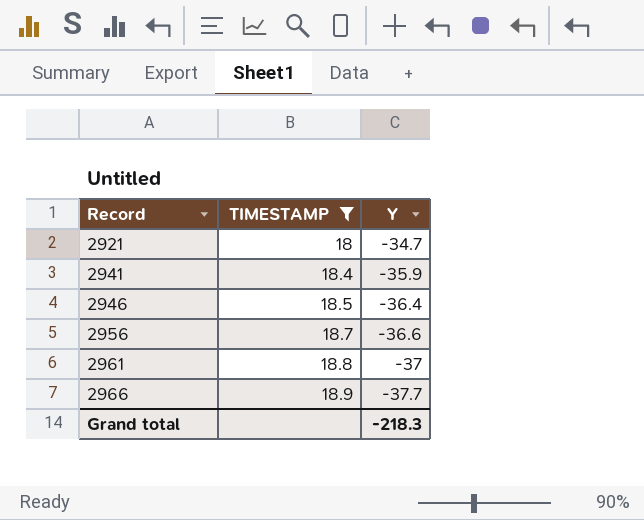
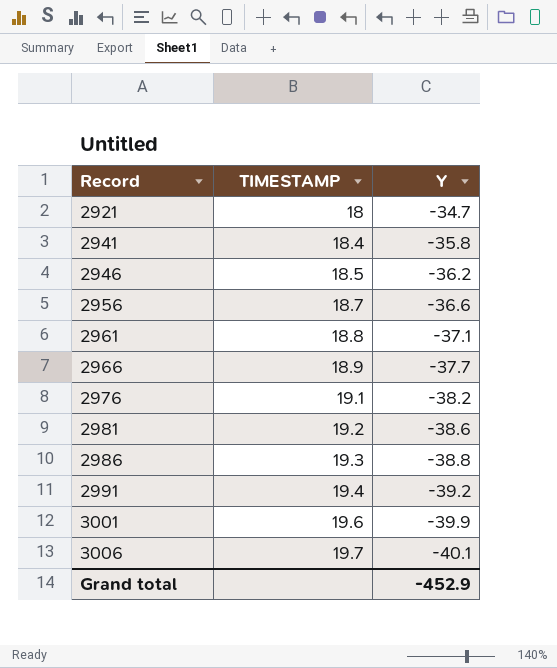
filter: TIMESTAMP <= 18.9 -> none
2941 | Y: -35.9 -> -35.8
2946 | Y: -36.4 -> -36.2
2961 | Y: -37 -> -37.1
Grand total | Y: -218.3 -> -452.9

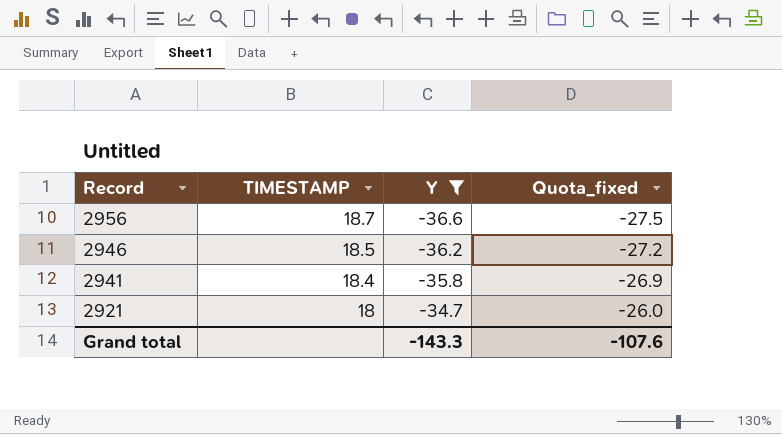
filter: none -> Y >= -36.6
row order: Record ascending -> Record descending
column Quota_fixed | formula: none -> [Y] * 0.75
Grand total | Y: -452.9 -> -143.3

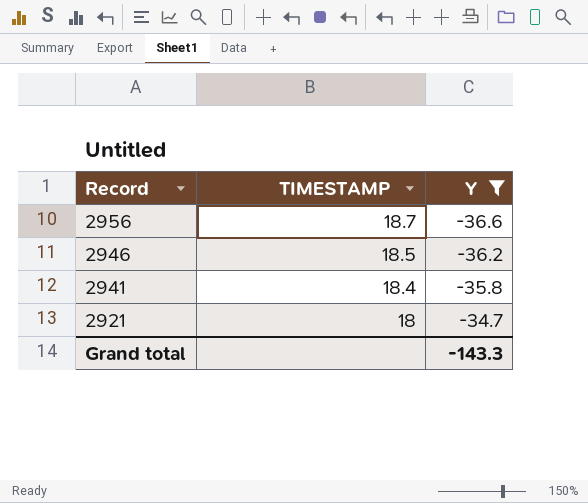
column Quota_fixed | formula: [Y] * 0.75 -> none

